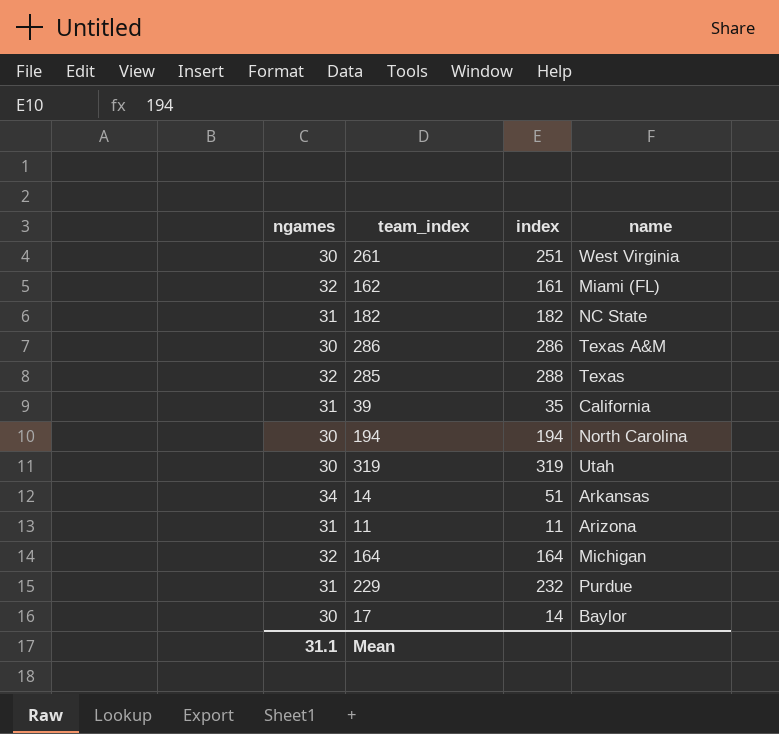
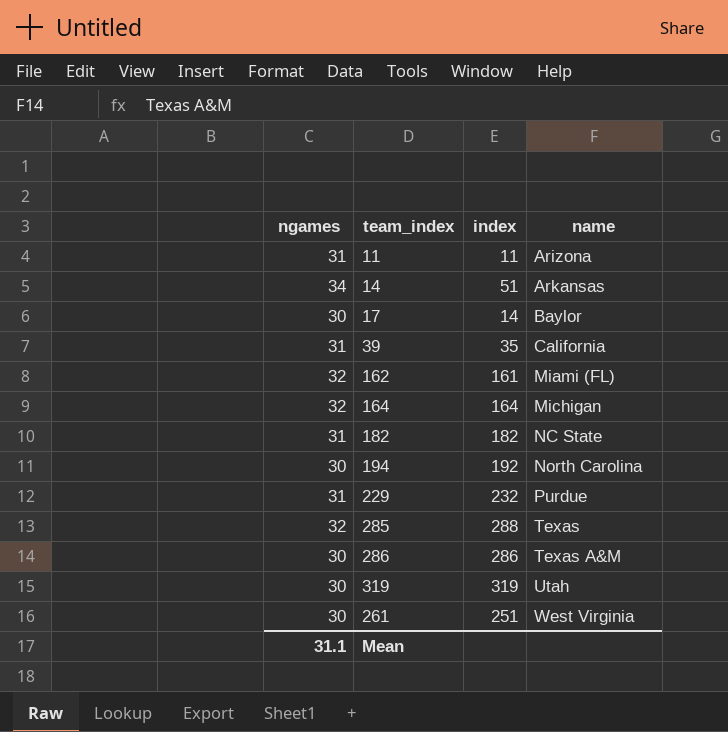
row order: none -> name ascending
194 | index: 194 -> 192

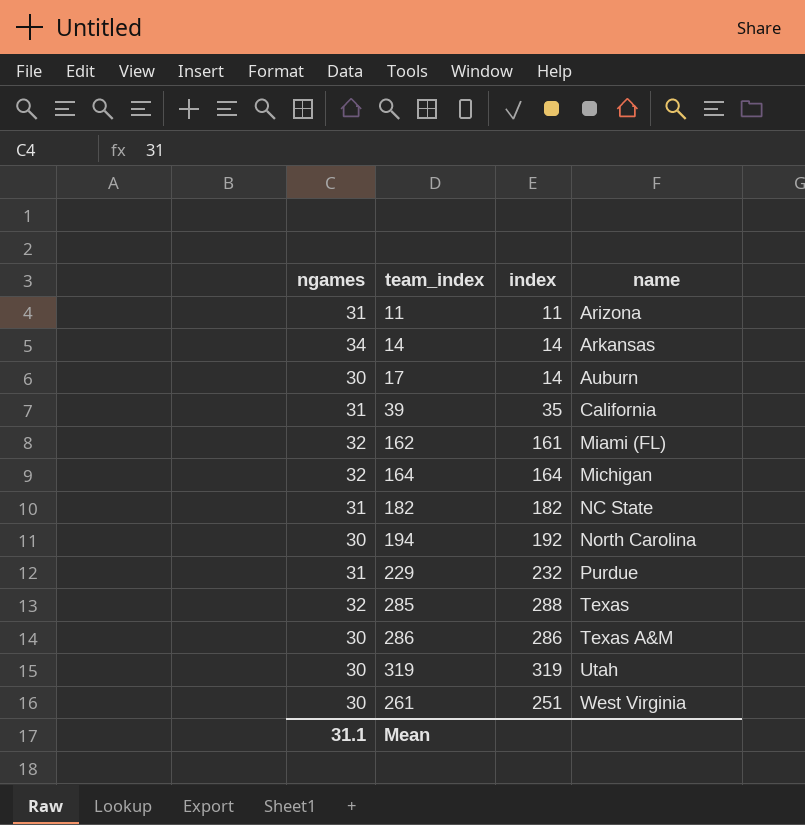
14 | index: 51 -> 14
17 | name: Baylor -> Auburn

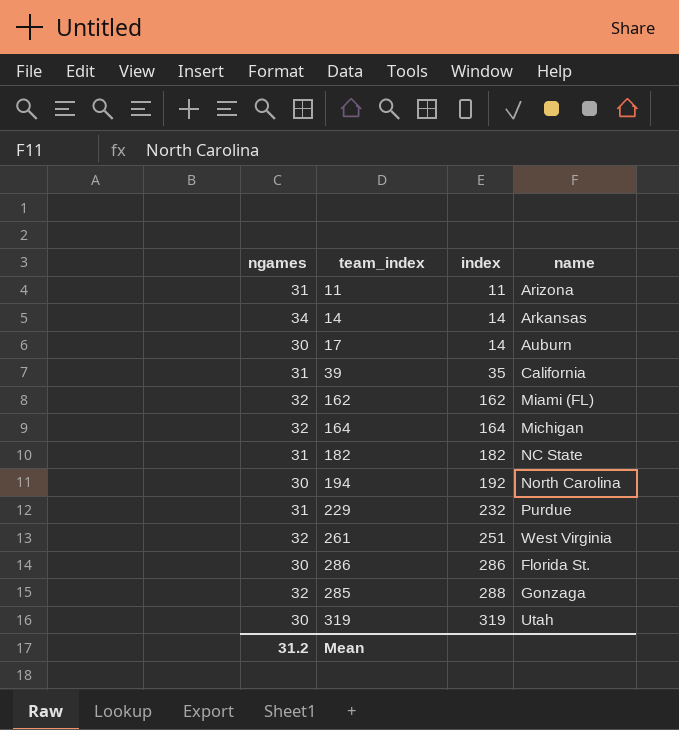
row order: name ascending -> index ascending
162 | index: 161 -> 162
261 | ngames: 30 -> 32
286 | name: Texas A&M -> Florida St.
285 | name: Texas -> Gonzaga
Mean | ngames: 31.1 -> 31.2

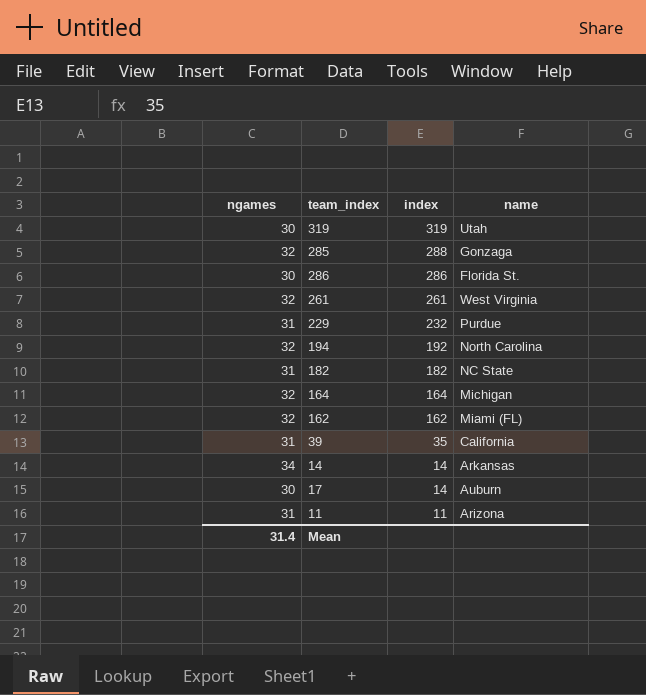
row order: index ascending -> index descending
261 | index: 251 -> 261
194 | ngames: 30 -> 32
Mean | ngames: 31.2 -> 31.4

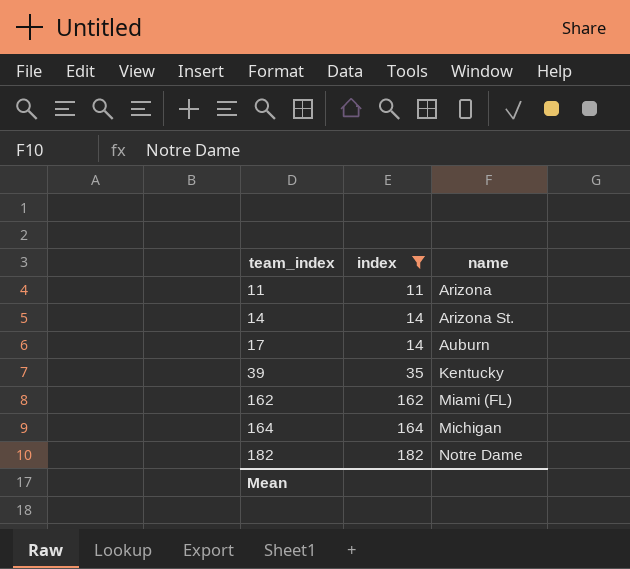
filter: none -> index <= 182
row order: index descending -> team_index ascending
column ngames | position: 1 -> none
14 | name: Arkansas -> Arizona St.
39 | name: California -> Kentucky
182 | name: NC State -> Notre Dame

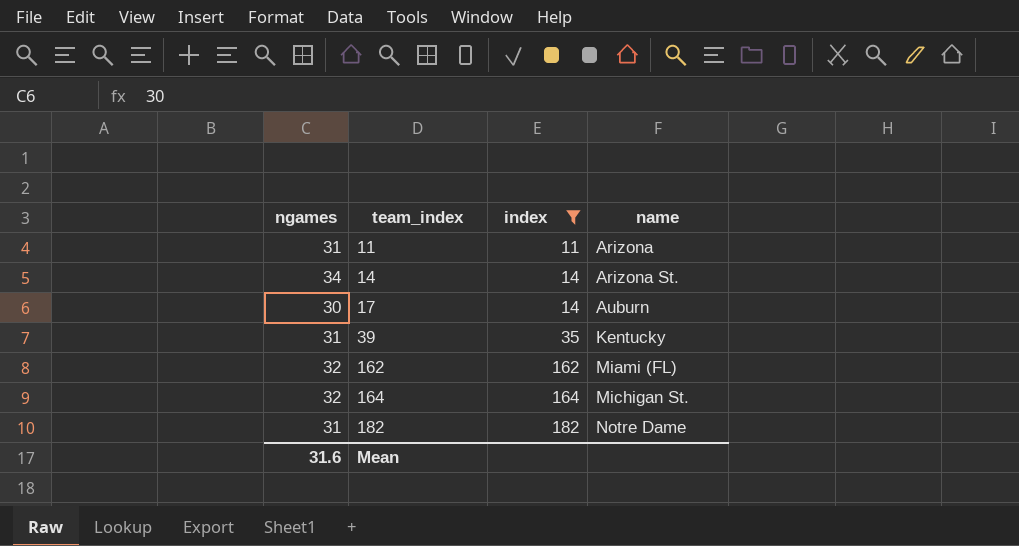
column ngames | position: none -> 1
164 | name: Michigan -> Michigan St.

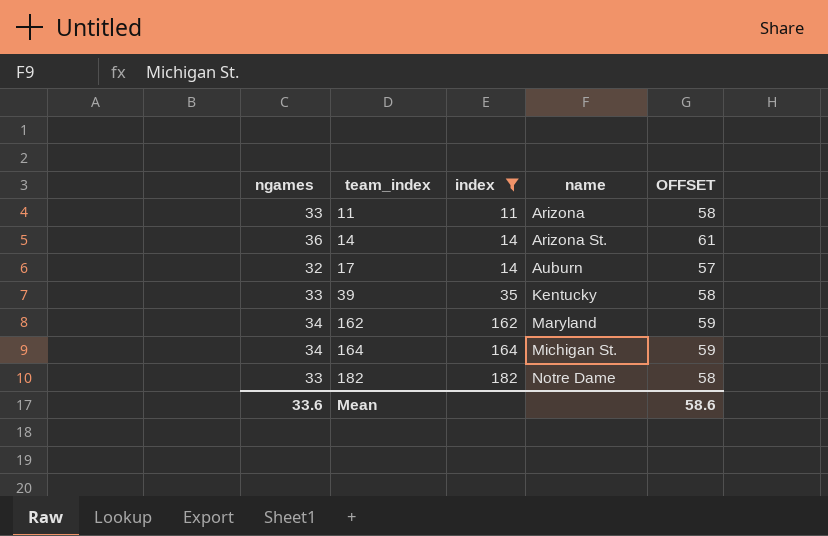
column OFFSET | formula: none -> [ngames] + 25
11 | ngames: 31 -> 33
14 | ngames: 34 -> 36
17 | ngames: 30 -> 32
39 | ngames: 31 -> 33
162 | ngames: 32 -> 34
162 | name: Miami (FL) -> Maryland
164 | ngames: 32 -> 34
182 | ngames: 31 -> 33
Mean | ngames: 31.6 -> 33.6

